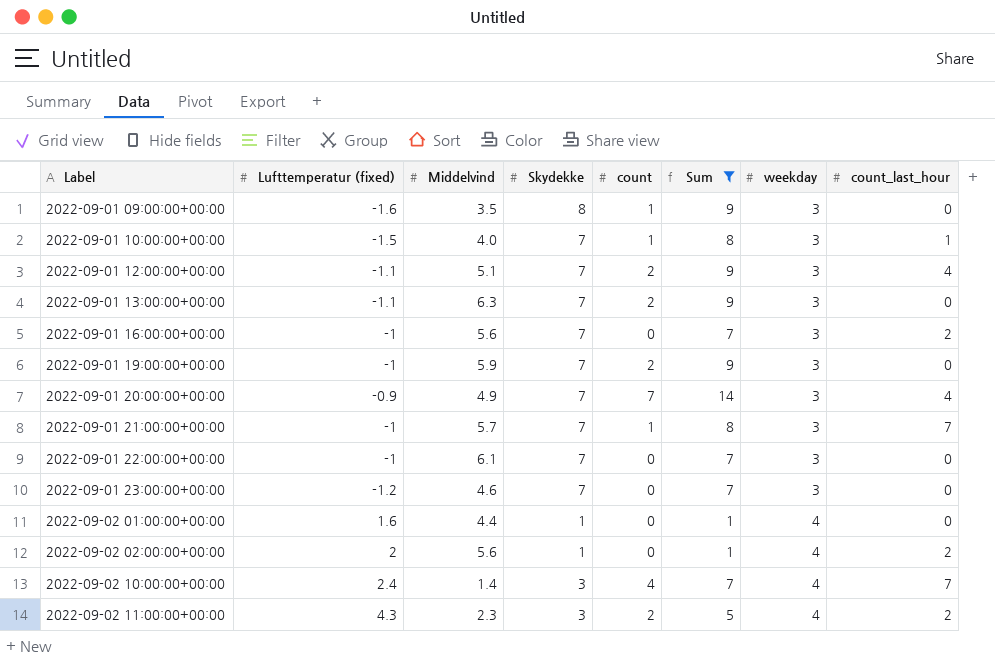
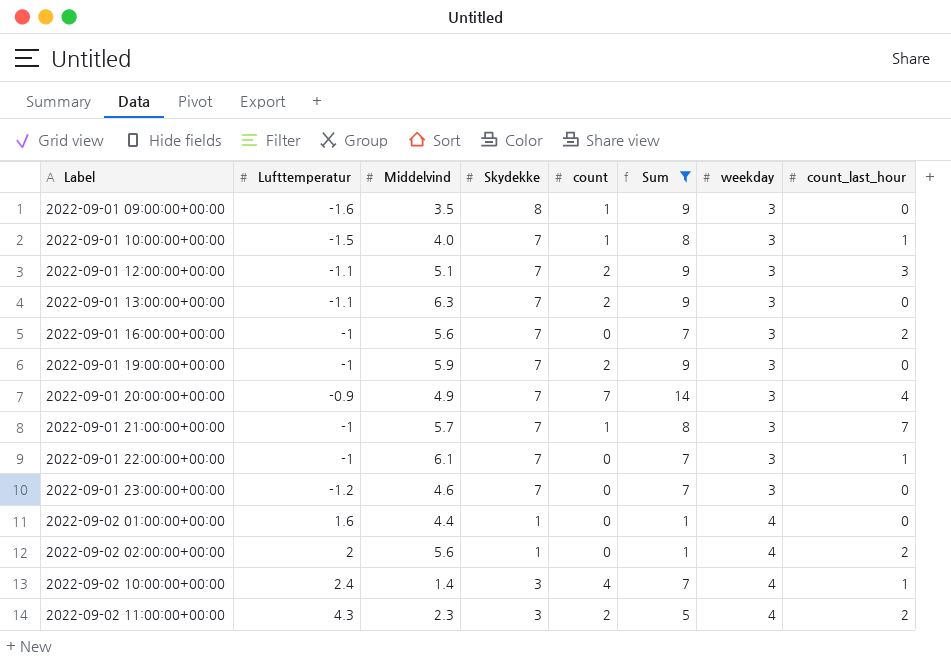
column name: Lufttemperatur (fixed) -> Lufttemperatur
2022-09-01 12:00:00+00:00 | count_last_hour: 4 -> 3
2022-09-01 22:00:00+00:00 | count_last_hour: 0 -> 1
2022-09-02 10:00:00+00:00 | count_last_hour: 7 -> 1

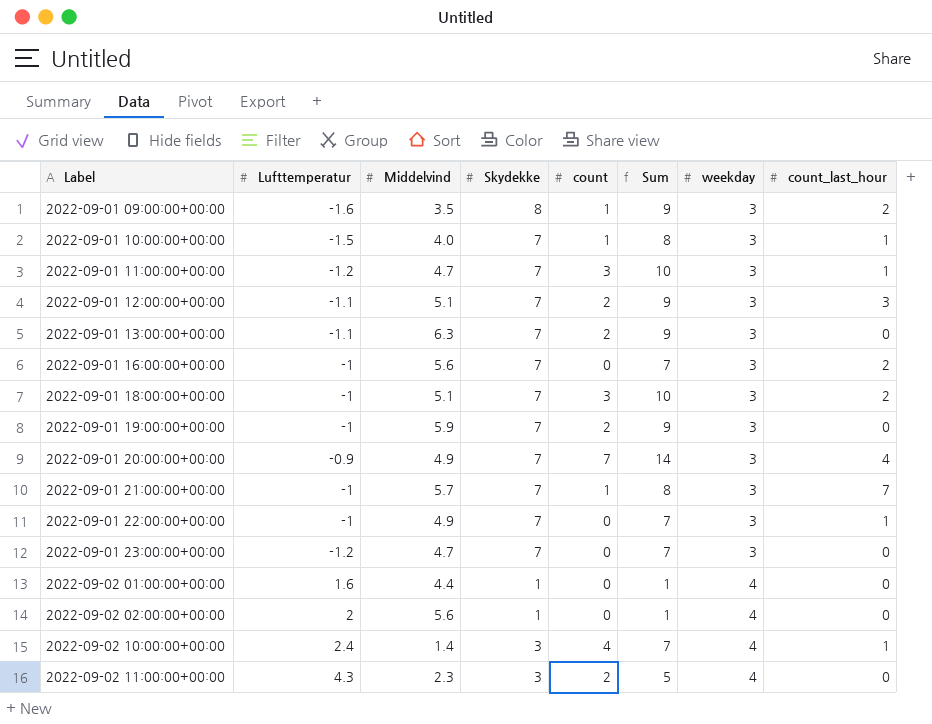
filter: Sum != 10 -> none
2022-09-01 09:00:00+00:00 | count_last_hour: 0 -> 2
2022-09-01 22:00:00+00:00 | Middelvind: 6.1 -> 4.9
2022-09-01 23:00:00+00:00 | Middelvind: 4.6 -> 4.7
2022-09-02 02:00:00+00:00 | count_last_hour: 2 -> 0
2022-09-02 11:00:00+00:00 | count_last_hour: 2 -> 0

